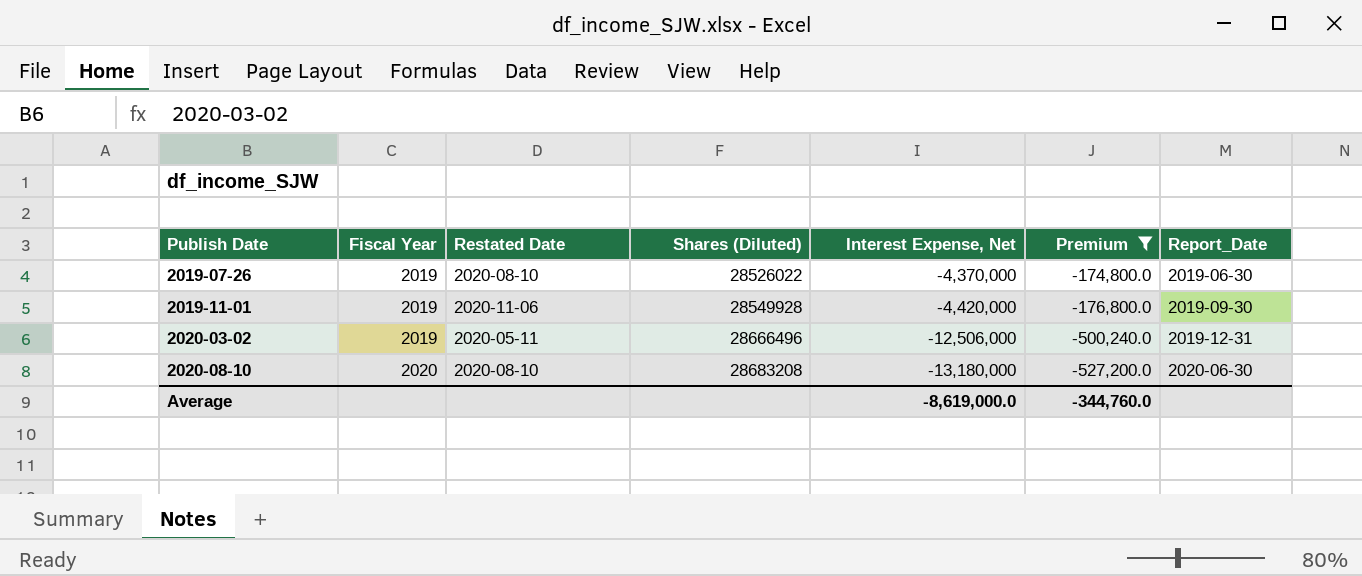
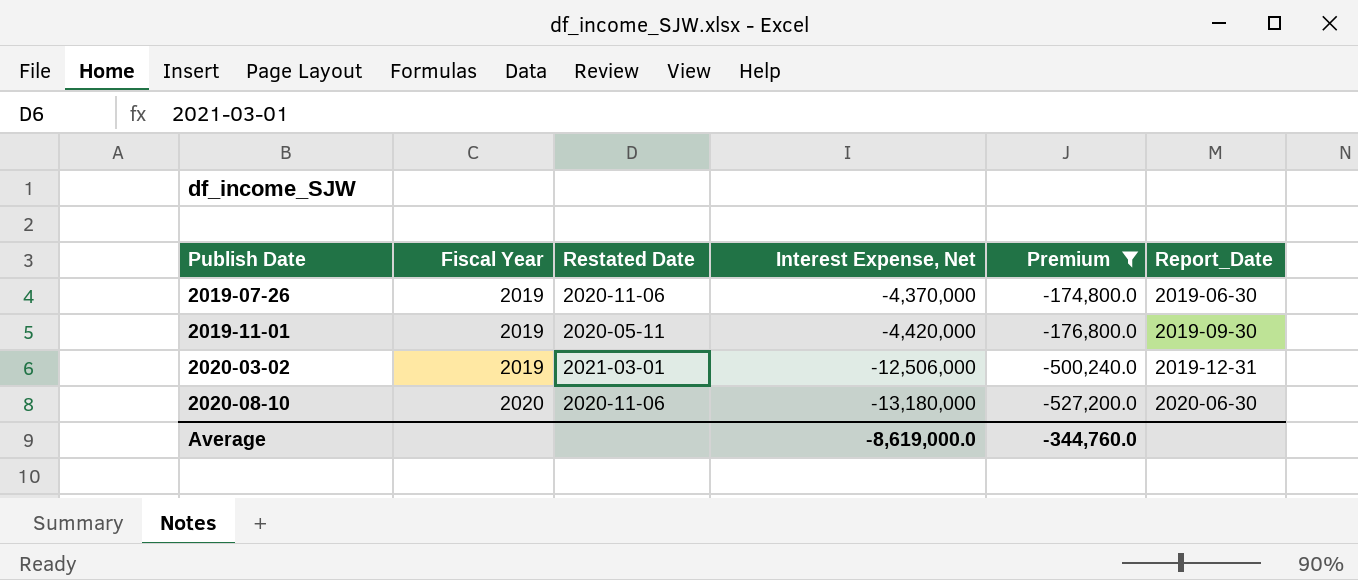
column Shares (Diluted) | position: 4 -> none
2019-07-26 | Restated Date: 2020-08-10 -> 2020-11-06
2019-11-01 | Restated Date: 2020-11-06 -> 2020-05-11
2020-03-02 | Restated Date: 2020-05-11 -> 2021-03-01
2020-08-10 | Restated Date: 2020-08-10 -> 2020-11-06

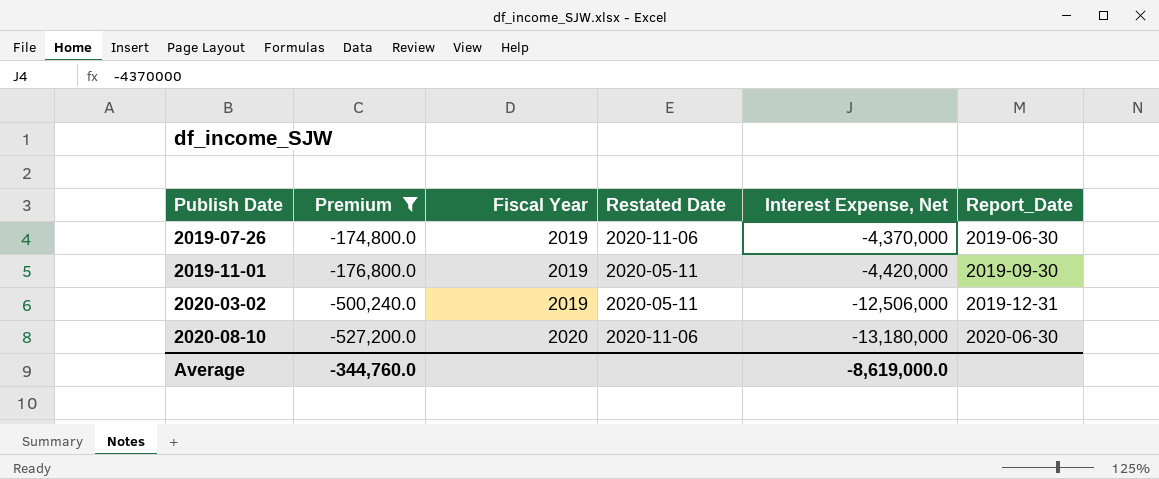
column Premium | position: 5 -> 2
2020-03-02 | Restated Date: 2021-03-01 -> 2020-05-11

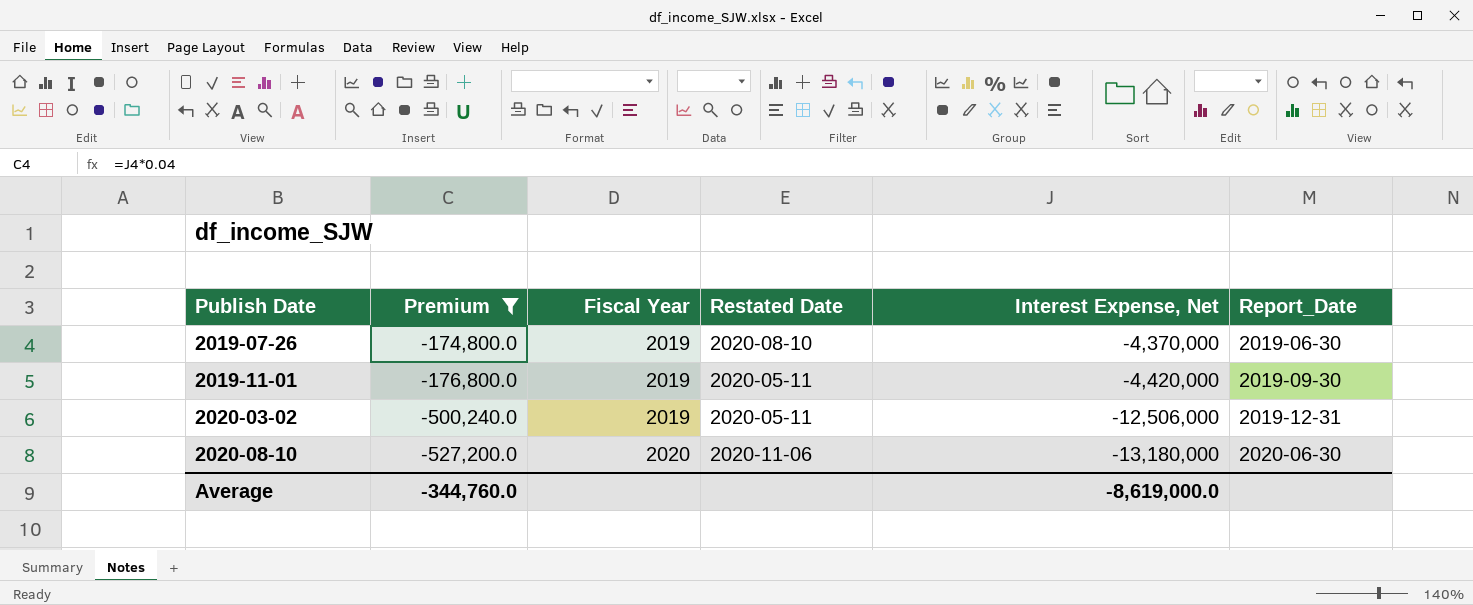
2019-07-26 | Restated Date: 2020-11-06 -> 2020-08-10

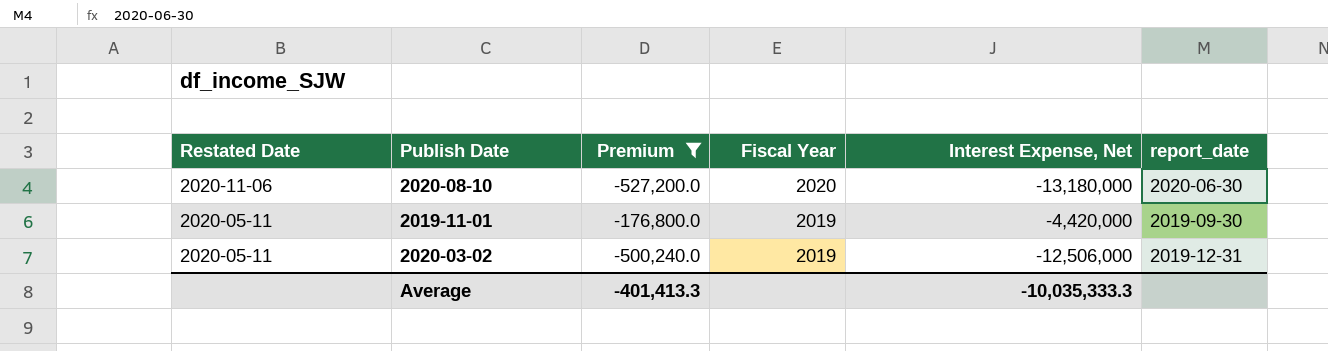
row order: Publish Date ascending -> Restated Date descending
column Restated Date | position: 4 -> 1
column name: Report_Date -> report_date
row 2019-07-26: -174,800.0 | 2019 | 2020-08-10 | -4,370,000 | 2019-06-30 -> none
Average | Premium: -344,760.0 -> -401,413.3
Average | Interest Expense, Net: -8,619,000.0 -> -10,035,333.3

